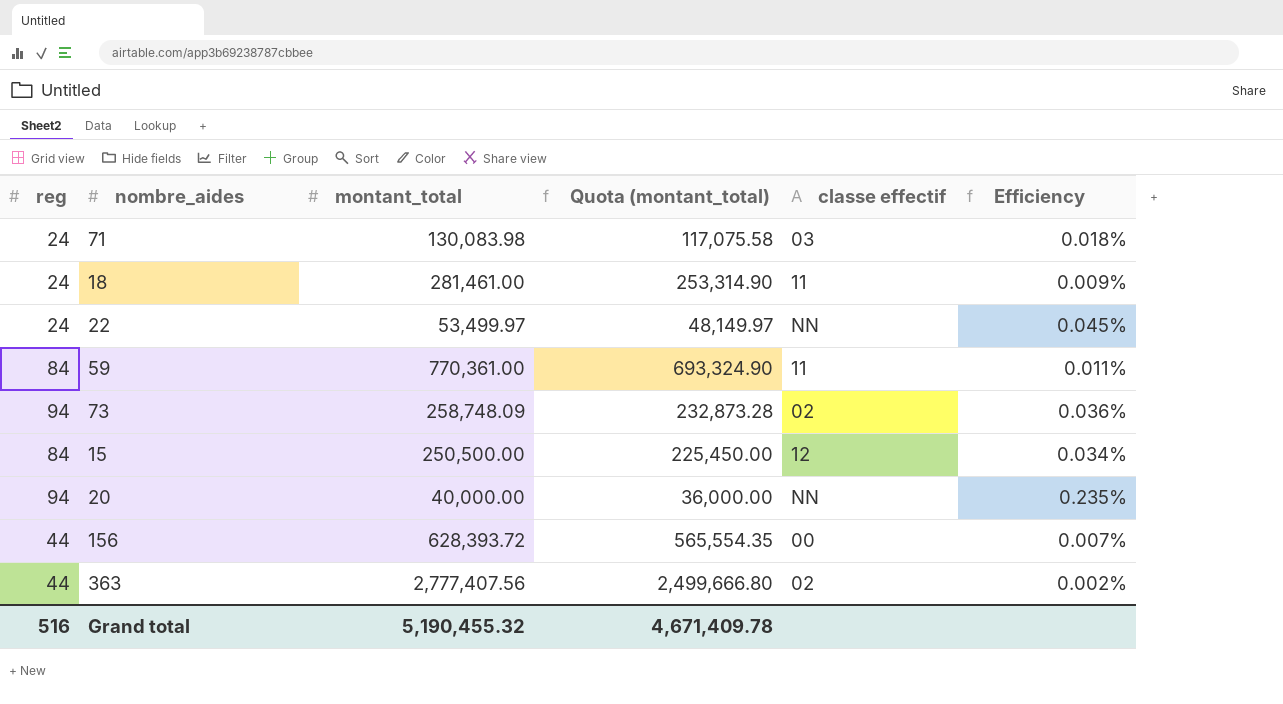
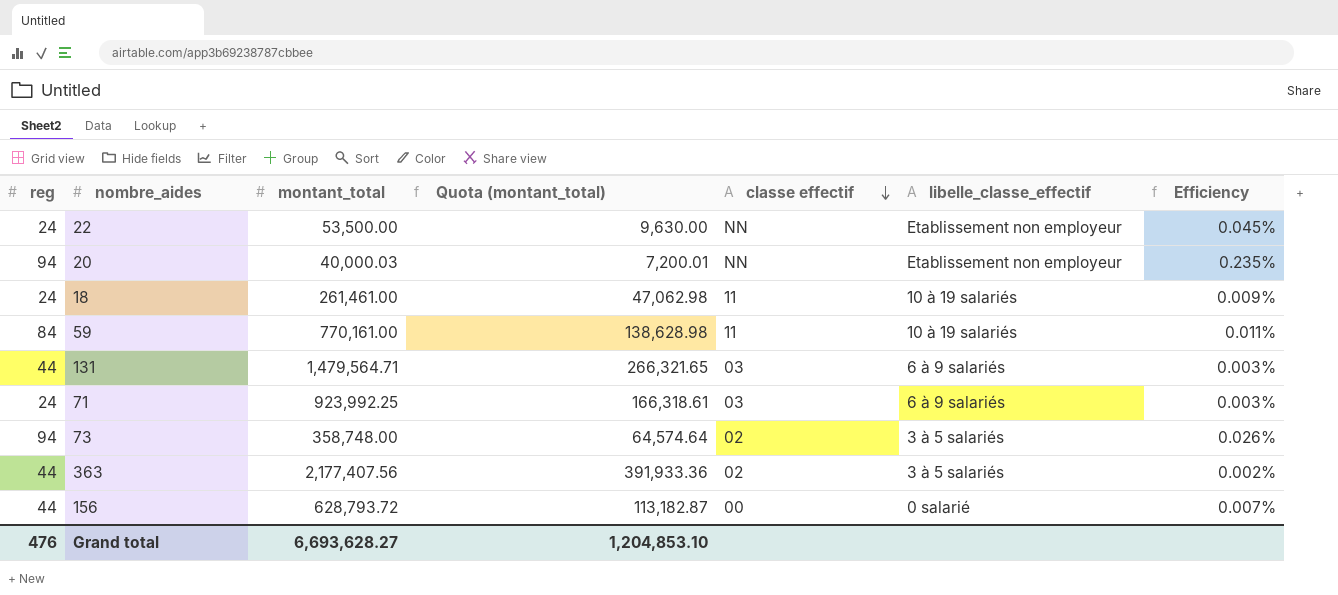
row order: none -> classe effectif descending
column Quota (montant_total) | formula: [montant_total] * 0.9 -> [montant_total] * 0.18
column libelle_classe_effectif | position: none -> 6
row 15: 84 | 250,500.00 | 225,450.00 | 12 | 0.034% -> none
22 | montant_total: 53,499.97 -> 53,500.00
20 | montant_total: 40,000.00 -> 40,000.03
18 | montant_total: 281,461.00 -> 261,461.00
59 | montant_total: 770,361.00 -> 770,161.00
row 131: none -> 44 | 1,479,564.71 | 266,321.65 | 03 | 6 à 9 salariés | 0.003%
71 | montant_total: 130,083.98 -> 923,992.25
71 | Efficiency: 0.018% -> 0.003%
73 | montant_total: 258,748.09 -> 358,748.00
73 | Efficiency: 0.036% -> 0.026%
363 | montant_total: 2,777,407.56 -> 2,177,407.56
156 | montant_total: 628,393.72 -> 628,793.72
Grand total | reg: 516 -> 476
Grand total | montant_total: 5,190,455.32 -> 6,693,628.27
Grand total | Quota (montant_total): 4,671,409.78 -> 1,204,853.10

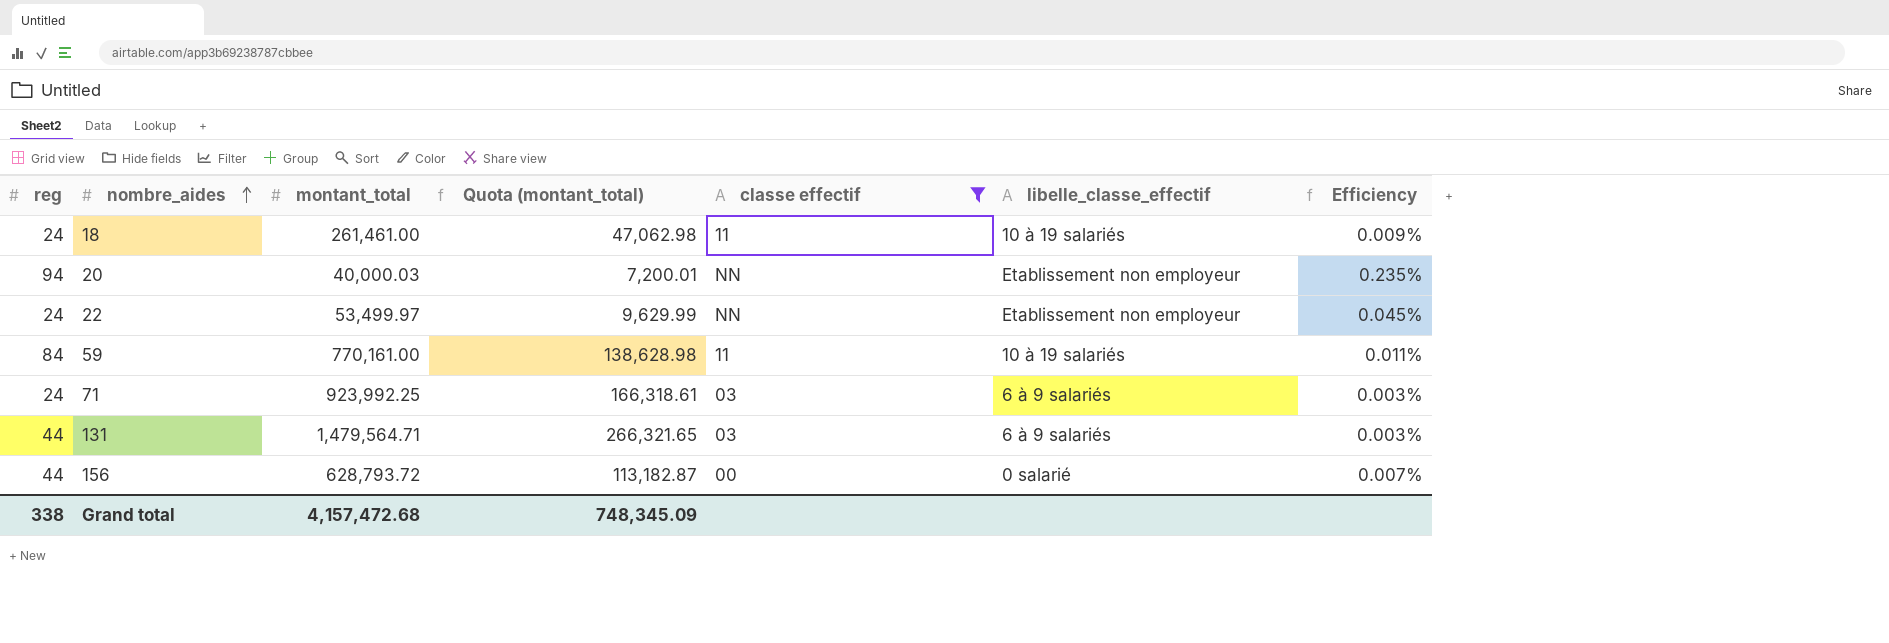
filter: none -> classe effectif != 02
row order: classe effectif descending -> nombre_aides ascending
22 | montant_total: 53,500.00 -> 53,499.97
22 | Quota (montant_total): 9,630.00 -> 9,629.99
Grand total | reg: 476 -> 338
Grand total | montant_total: 6,693,628.27 -> 4,157,472.68
Grand total | Quota (montant_total): 1,204,853.10 -> 748,345.09

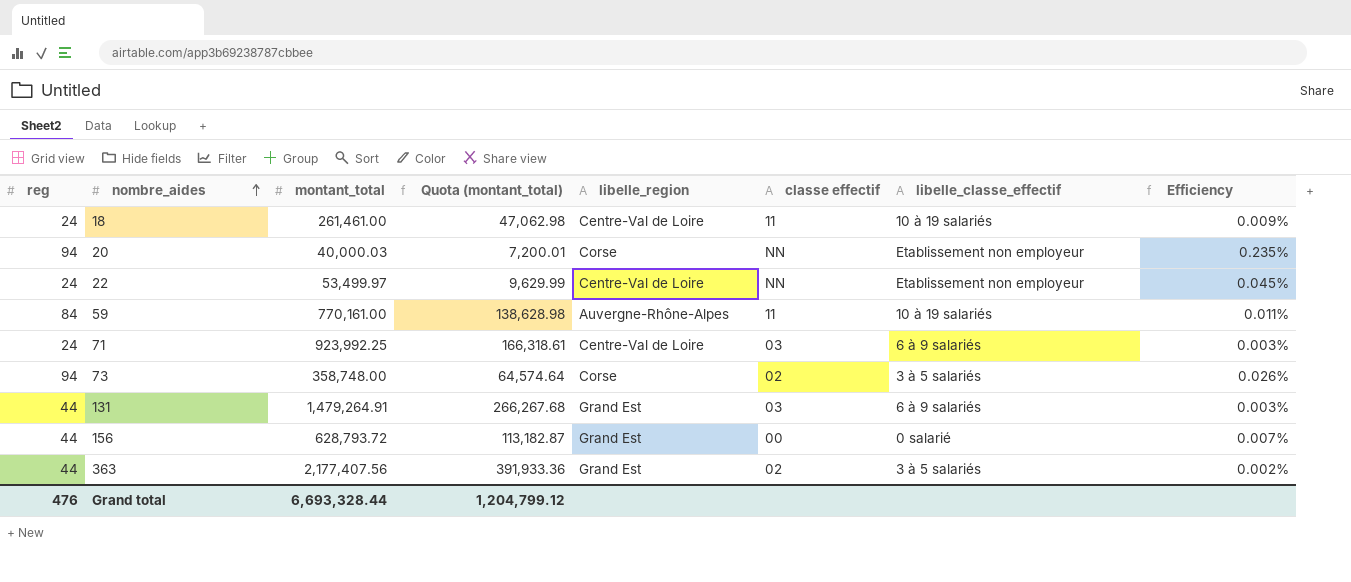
filter: classe effectif != 02 -> none
column libelle_region | position: none -> 5
131 | montant_total: 1,479,564.71 -> 1,479,264.91
131 | Quota (montant_total): 266,321.65 -> 266,267.68
Grand total | reg: 338 -> 476
Grand total | montant_total: 4,157,472.68 -> 6,693,328.44
Grand total | Quota (montant_total): 748,345.09 -> 1,204,799.12

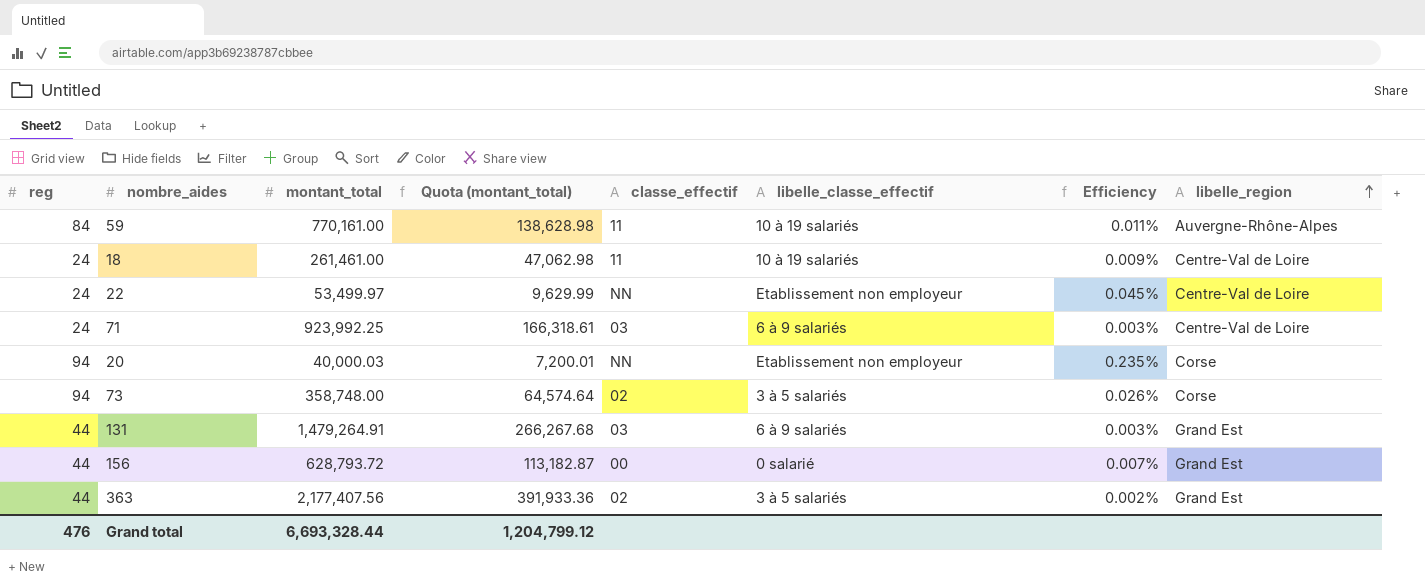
row order: nombre_aides ascending -> libelle_region ascending
column name: classe effectif -> classe_effectif
column libelle_region | position: 5 -> 8

